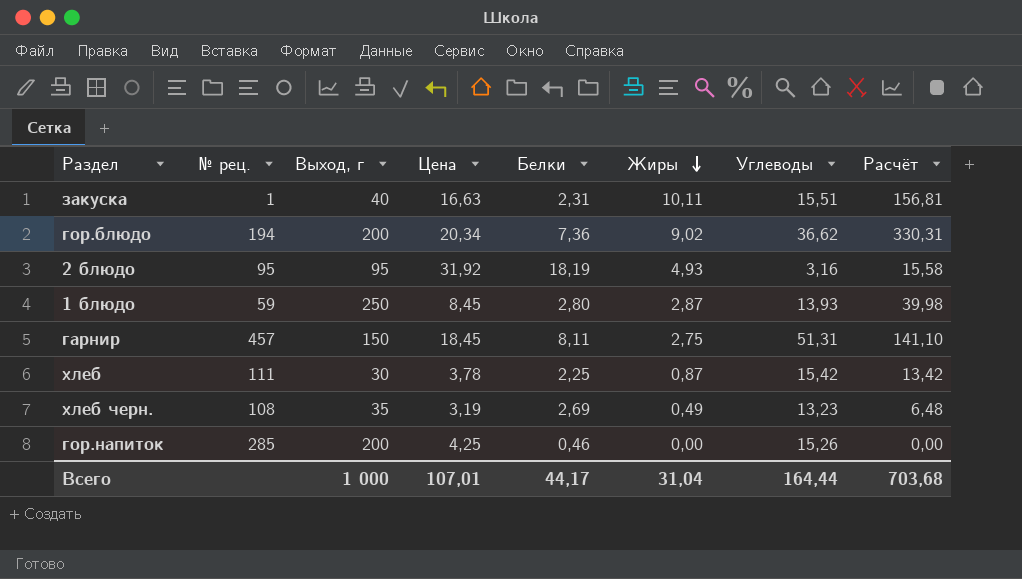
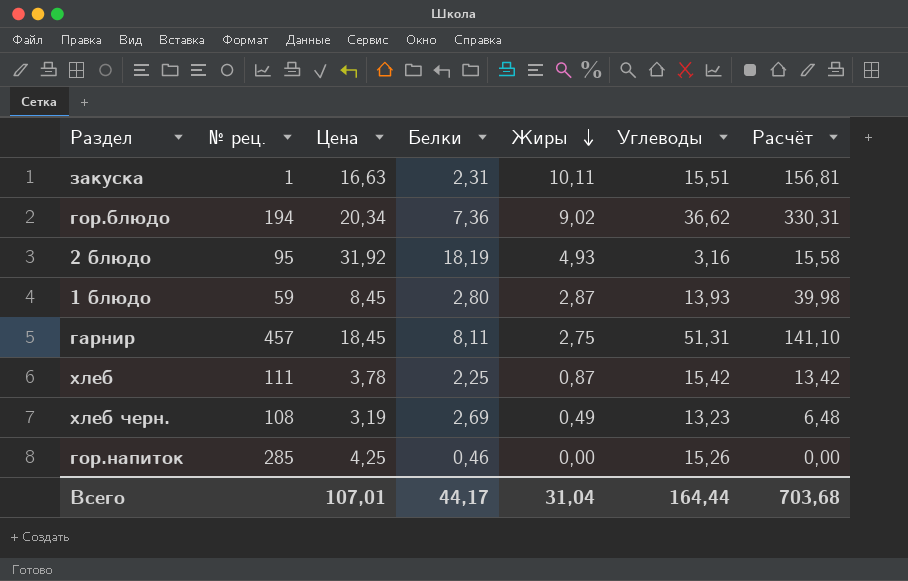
column Выход, г | position: 3 -> none

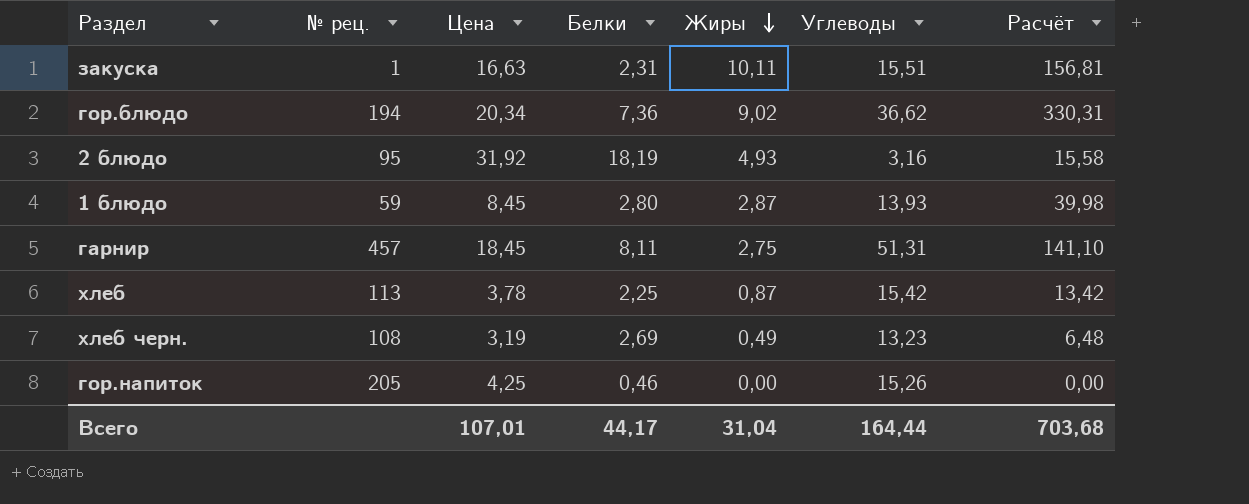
хлеб | № рец.: 111 -> 113
гор.напиток | № рец.: 285 -> 205

